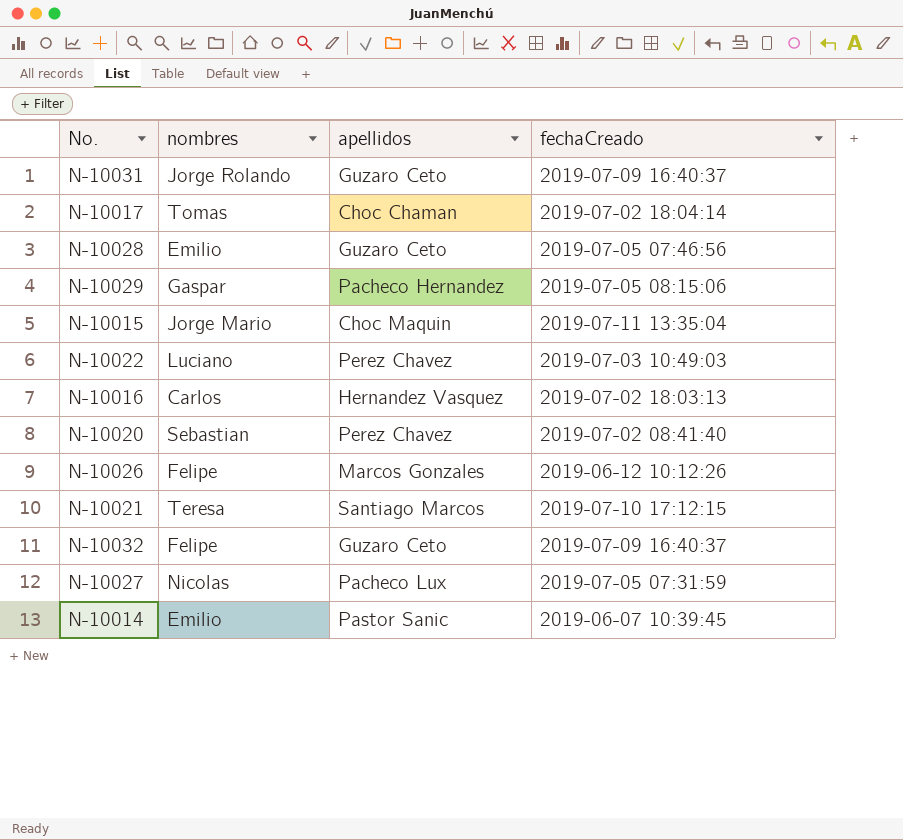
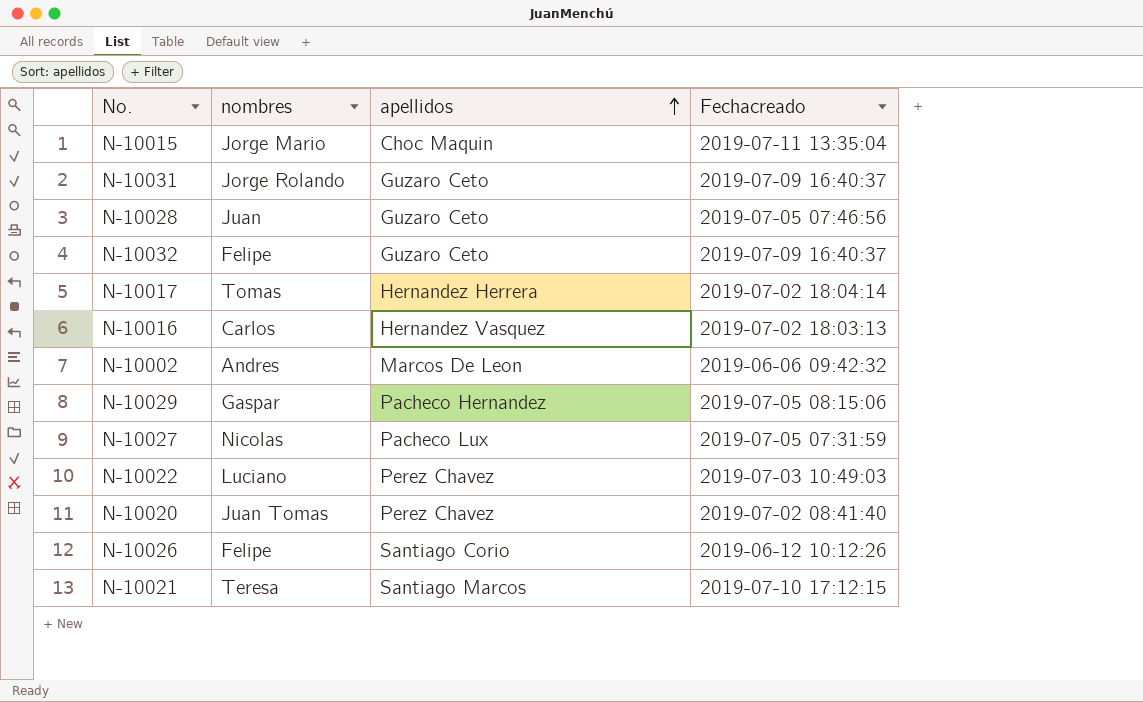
row order: none -> apellidos ascending
column name: fechaCreado -> Fechacreado
row N-10014: Emilio | Pastor Sanic | 2019-06-07 10:39:45 -> none
N-10028 | nombres: Emilio -> Juan
N-10017 | apellidos: Choc Chaman -> Hernandez Herrera
row N-10002: none -> Andres | Marcos De Leon | 2019-06-06 09:42:32
N-10020 | nombres: Sebastian -> Juan Tomas
N-10026 | apellidos: Marcos Gonzales -> Santiago Corio

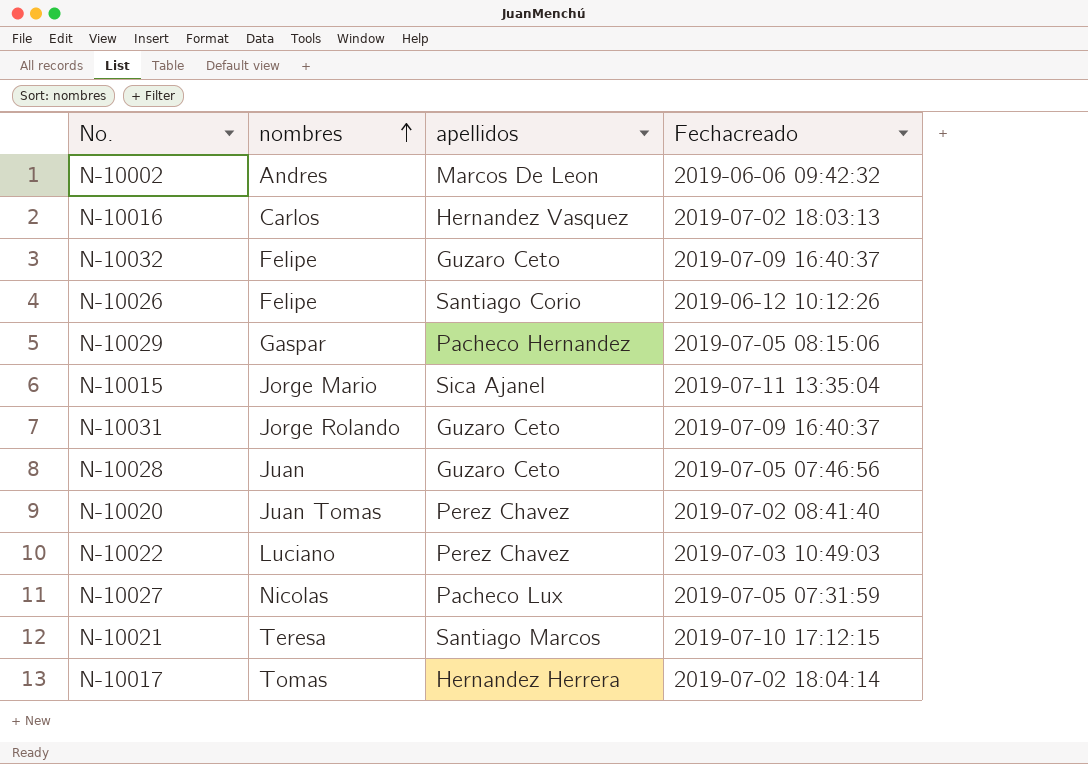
row order: apellidos ascending -> nombres ascending
N-10015 | apellidos: Choc Maquin -> Sica Ajanel

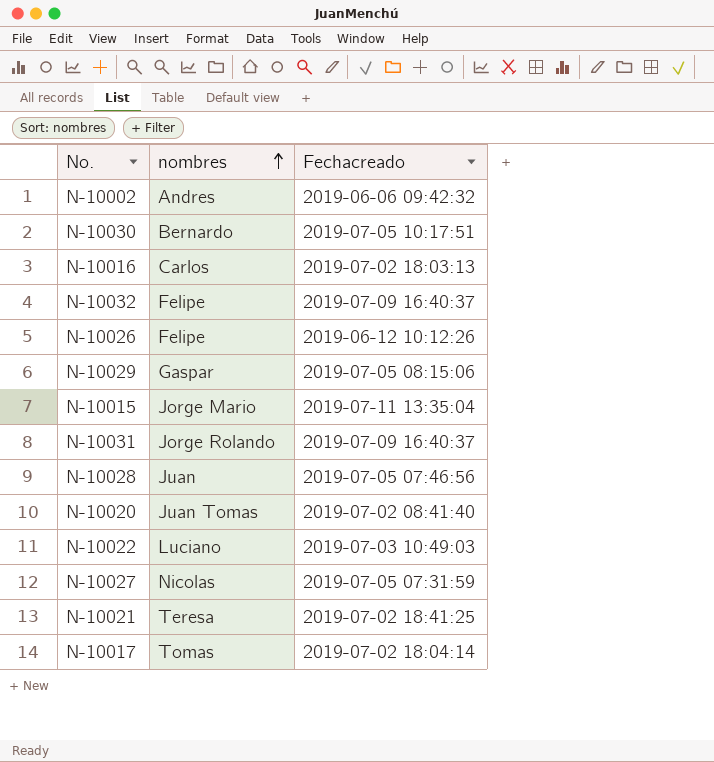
column apellidos | position: 3 -> none
row N-10030: none -> Bernardo | 2019-07-05 10:17:51
N-10021 | Fechacreado: 2019-07-10 17:12:15 -> 2019-07-02 18:41:25

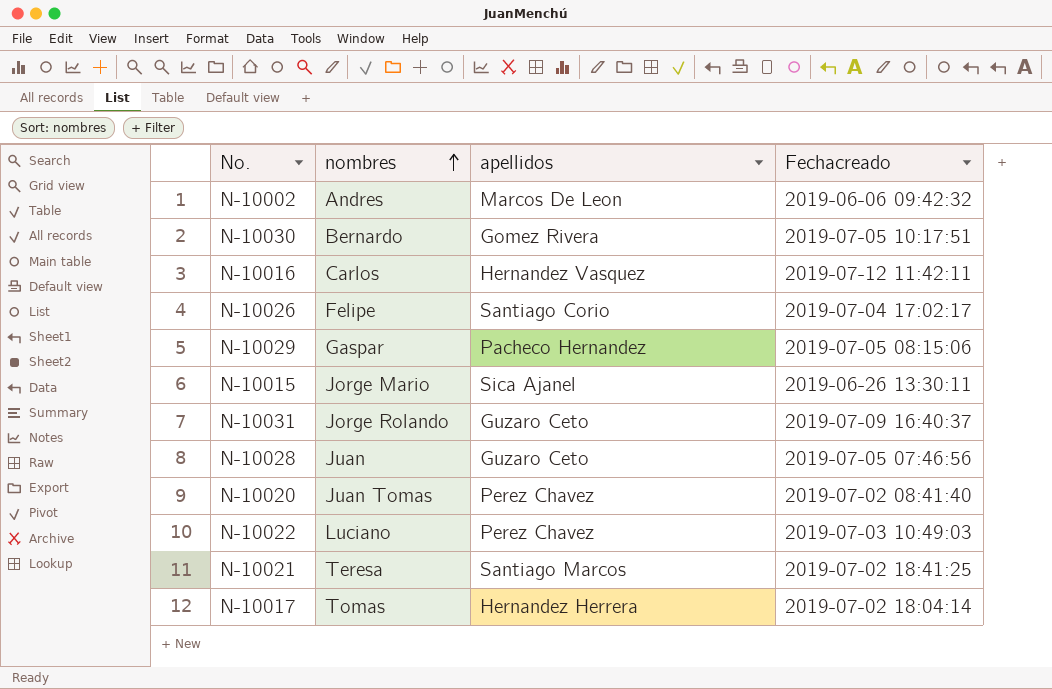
column apellidos | position: none -> 3
row N-10032: Felipe | 2019-07-09 16:40:37 -> none
row N-10027: Nicolas | 2019-07-05 07:31:59 -> none
N-10016 | Fechacreado: 2019-07-02 18:03:13 -> 2019-07-12 11:42:11
N-10026 | Fechacreado: 2019-06-12 10:12:26 -> 2019-07-04 17:02:17
N-10015 | Fechacreado: 2019-07-11 13:35:04 -> 2019-06-26 13:30:11

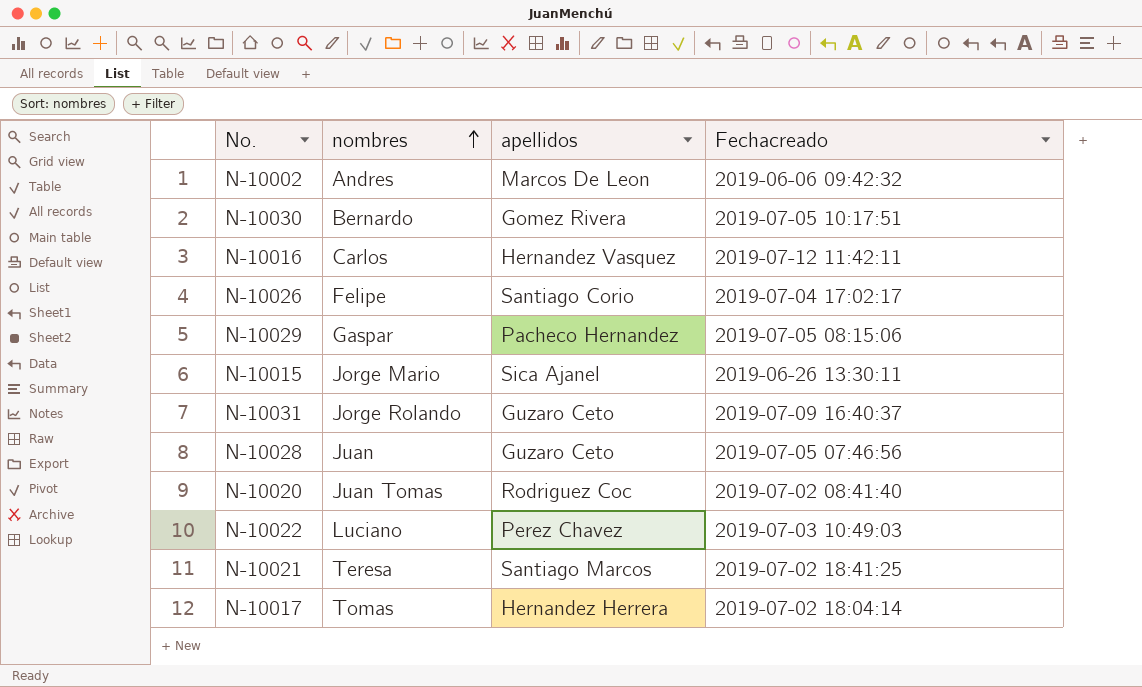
N-10020 | apellidos: Perez Chavez -> Rodriguez Coc

